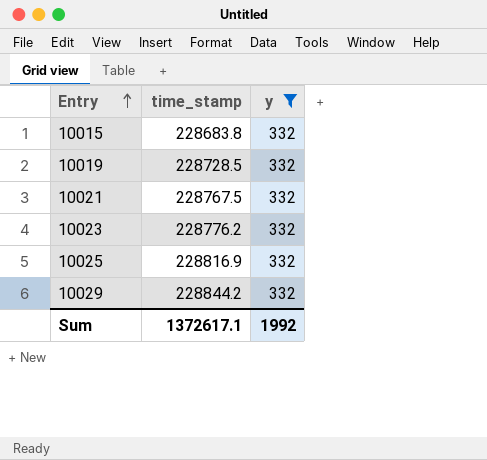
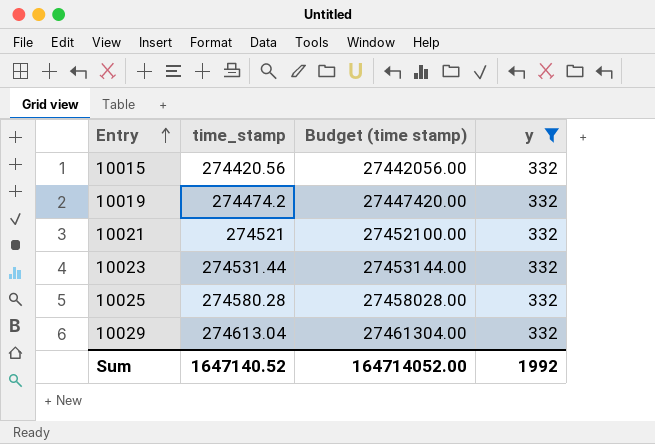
column Budget (time stamp) | formula: none -> [time_stamp] * 100
10015 | time_stamp: 228683.8 -> 274420.56
10019 | time_stamp: 228728.5 -> 274474.2
10021 | time_stamp: 228767.5 -> 274521
10023 | time_stamp: 228776.2 -> 274531.44
10025 | time_stamp: 228816.9 -> 274580.28
10029 | time_stamp: 228844.2 -> 274613.04
Sum | time_stamp: 1372617.1 -> 1647140.52

